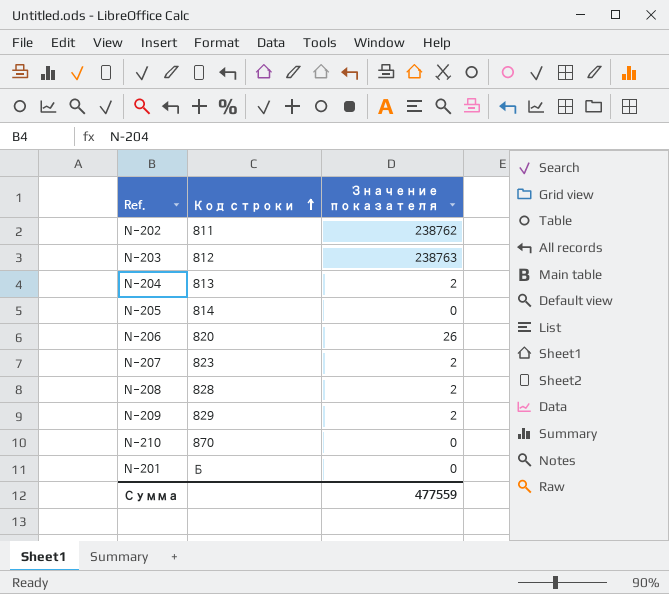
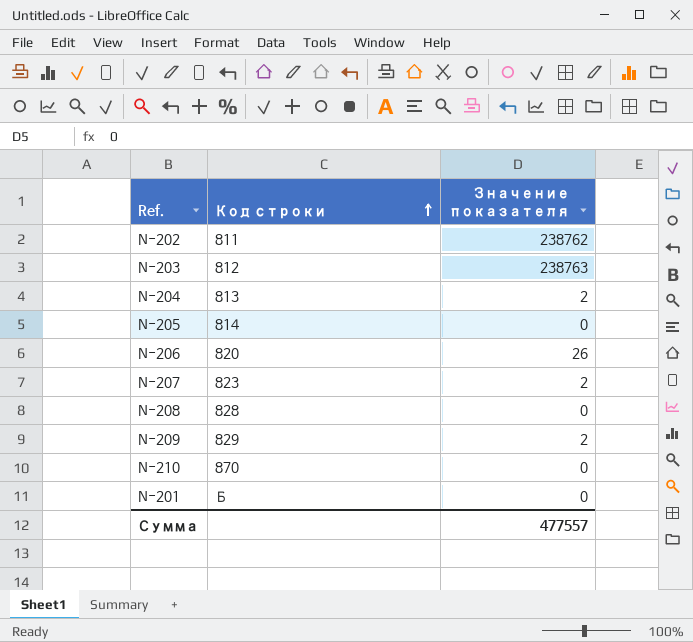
N-208 | Значение показателя: 2 -> 0
Сумма | Значение показателя: 477559 -> 477557

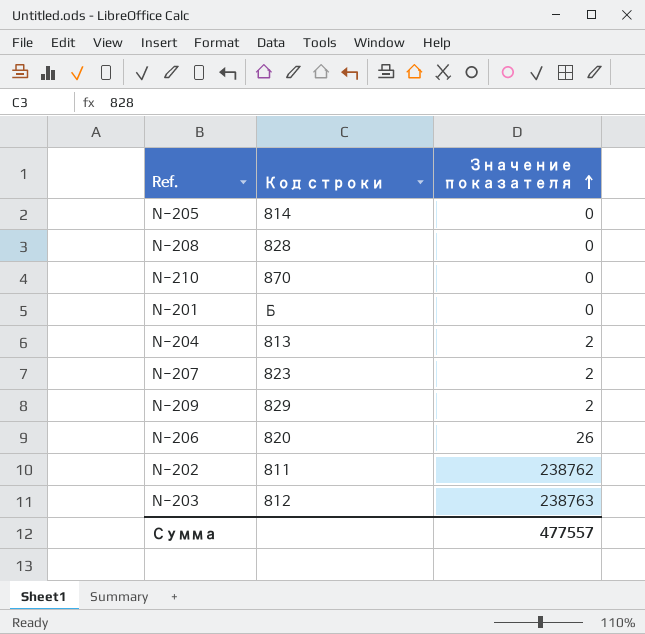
row order: Код строки ascending -> Значение показателя ascending

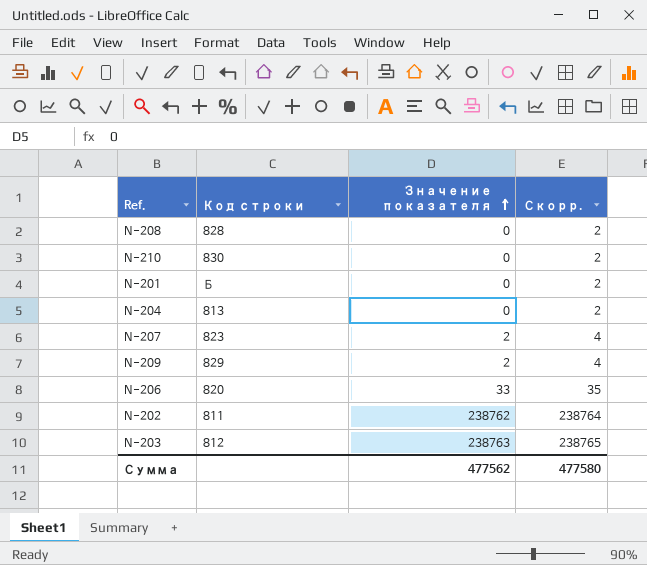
column Скорр. | formula: none -> [Значение показателя] + 2
row N-205: 814 | 0 -> none
N-210 | Код строки: 870 -> 830
N-204 | Значение показателя: 2 -> 0
N-206 | Значение показателя: 26 -> 33
Сумма | Значение показателя: 477557 -> 477562

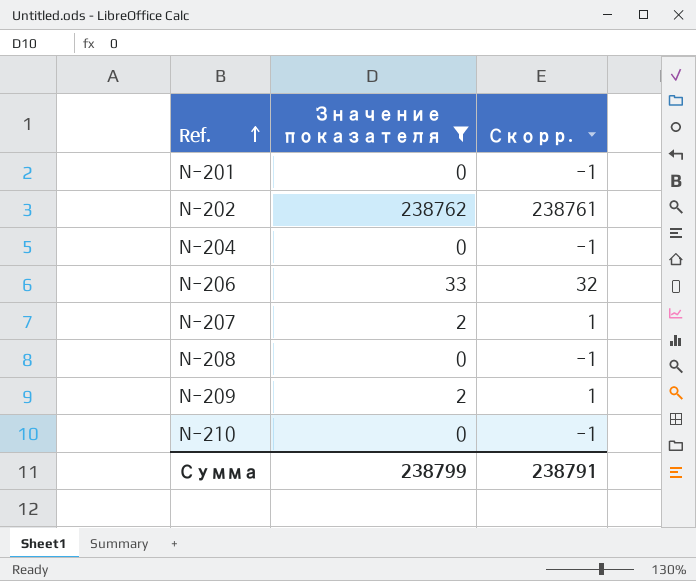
filter: none -> Значение показателя != 238763
row order: Значение показателя ascending -> Ref. ascending
column Код строки | position: 2 -> none
column Скорр. | formula: [Значение показателя] + 2 -> [Значение показателя] - 1
Сумма | Значение показателя: 477562 -> 238799
Сумма | Скорр.: 477580 -> 238791

